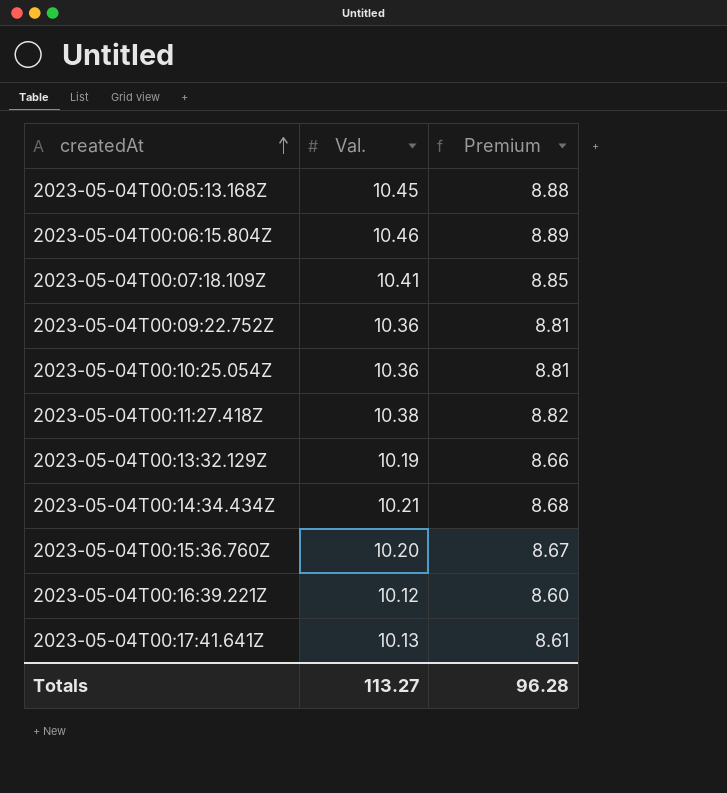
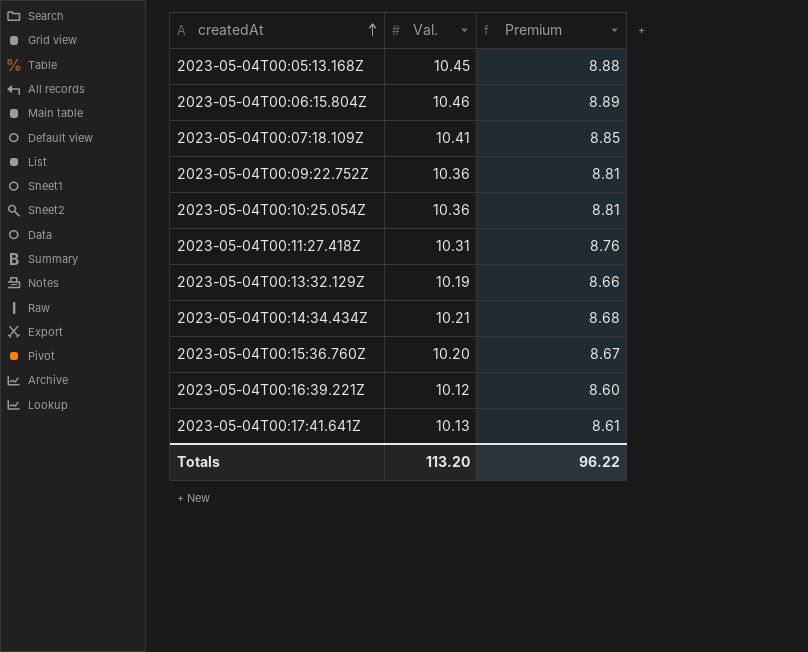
2023-05-04T00:11:27.418Z | Val.: 10.38 -> 10.31
2023-05-04T00:11:27.418Z | Premium: 8.82 -> 8.76
Totals | Val.: 113.27 -> 113.20
Totals | Premium: 96.28 -> 96.22

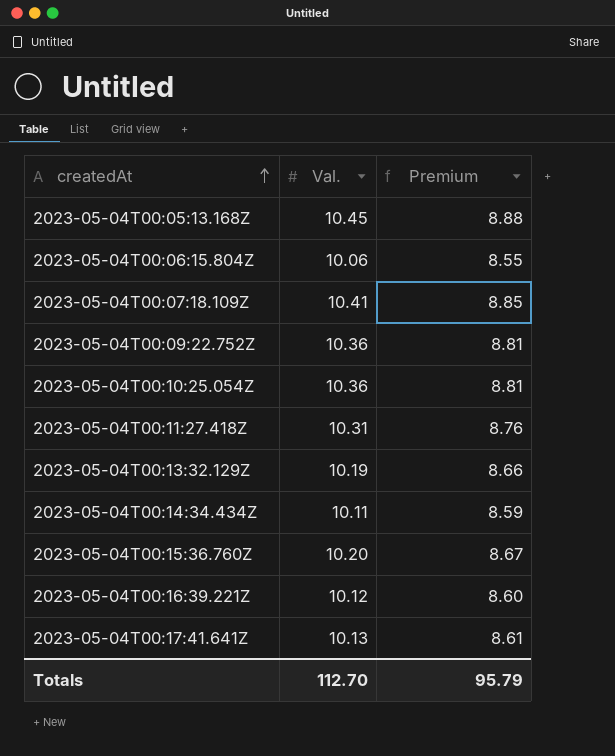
2023-05-04T00:06:15.804Z | Val.: 10.46 -> 10.06
2023-05-04T00:06:15.804Z | Premium: 8.89 -> 8.55
2023-05-04T00:14:34.434Z | Val.: 10.21 -> 10.11
2023-05-04T00:14:34.434Z | Premium: 8.68 -> 8.59
Totals | Val.: 113.20 -> 112.70
Totals | Premium: 96.22 -> 95.79

